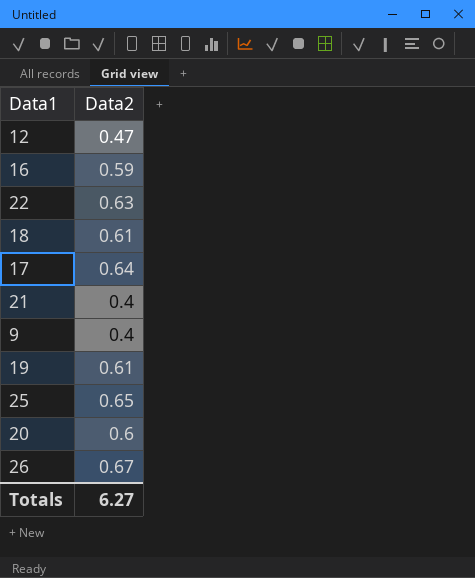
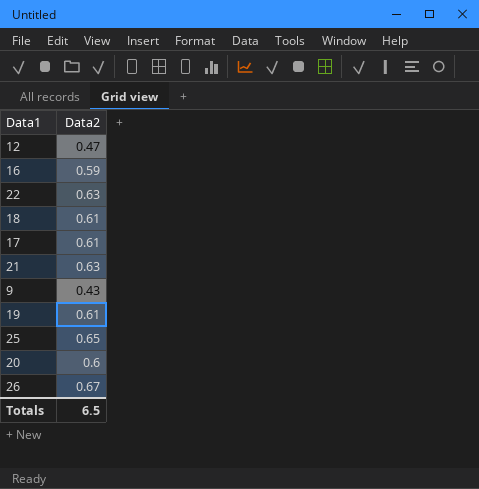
17 | Data2: 0.64 -> 0.61
21 | Data2: 0.4 -> 0.63
9 | Data2: 0.4 -> 0.43
Totals | Data2: 6.27 -> 6.5

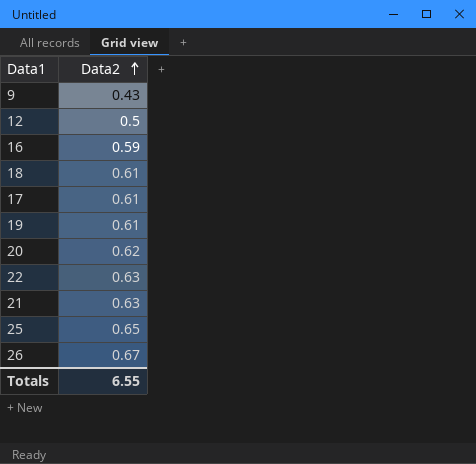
row order: none -> Data2 ascending
12 | Data2: 0.47 -> 0.5
20 | Data2: 0.6 -> 0.62
Totals | Data2: 6.5 -> 6.55

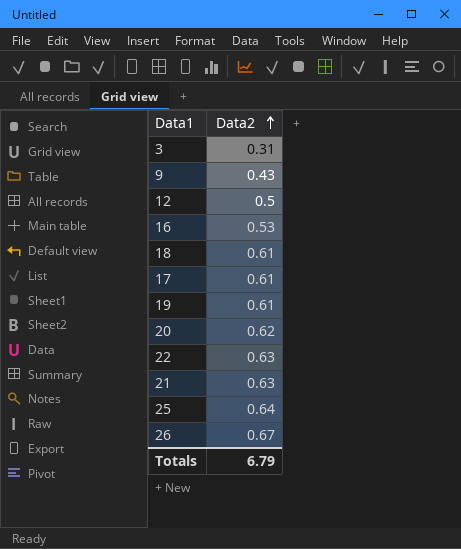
row 3: none -> 0.31
16 | Data2: 0.59 -> 0.53
25 | Data2: 0.65 -> 0.64
Totals | Data2: 6.55 -> 6.79

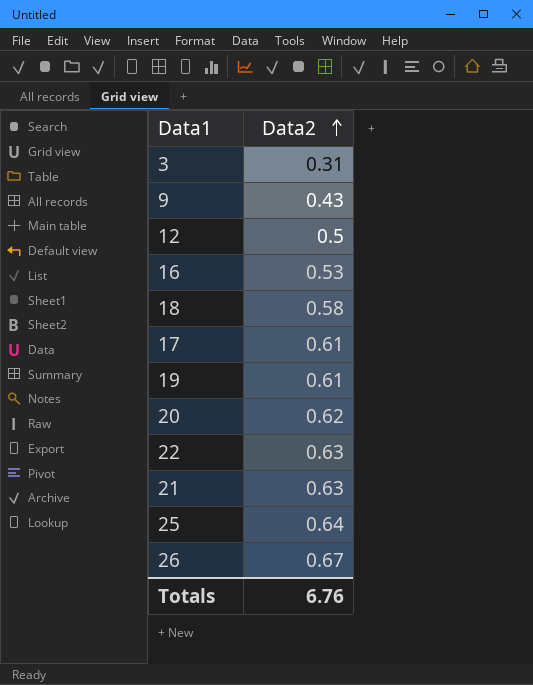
18 | Data2: 0.61 -> 0.58
Totals | Data2: 6.79 -> 6.76

